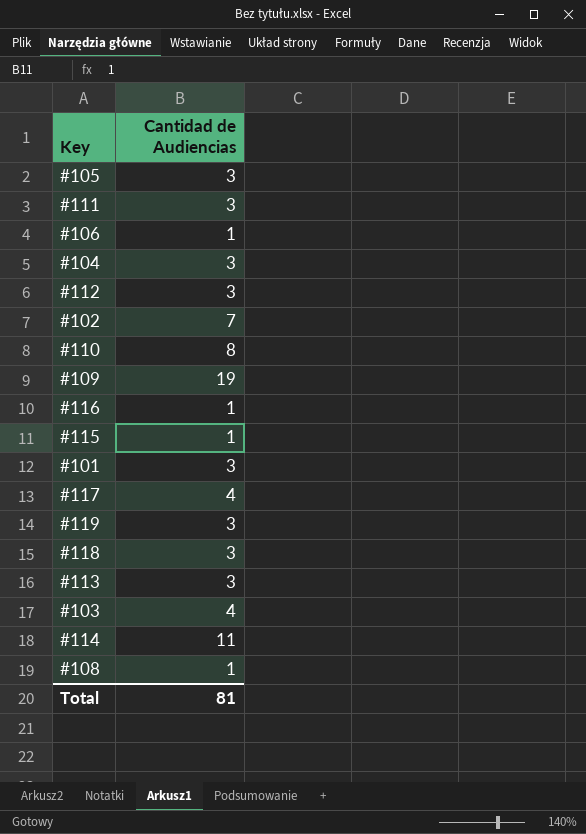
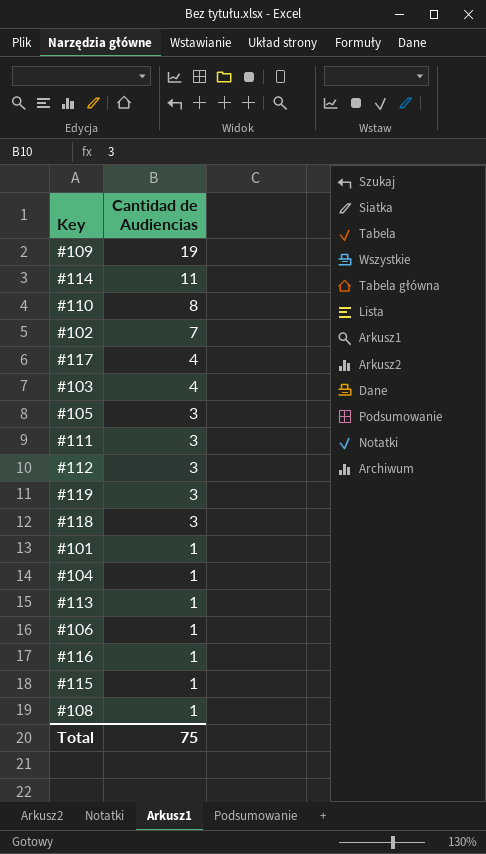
row order: none -> Cantidad de Audiencias descending
#101 | Cantidad de Audiencias: 3 -> 1
#104 | Cantidad de Audiencias: 3 -> 1
#113 | Cantidad de Audiencias: 3 -> 1
Total | Cantidad de Audiencias: 81 -> 75

